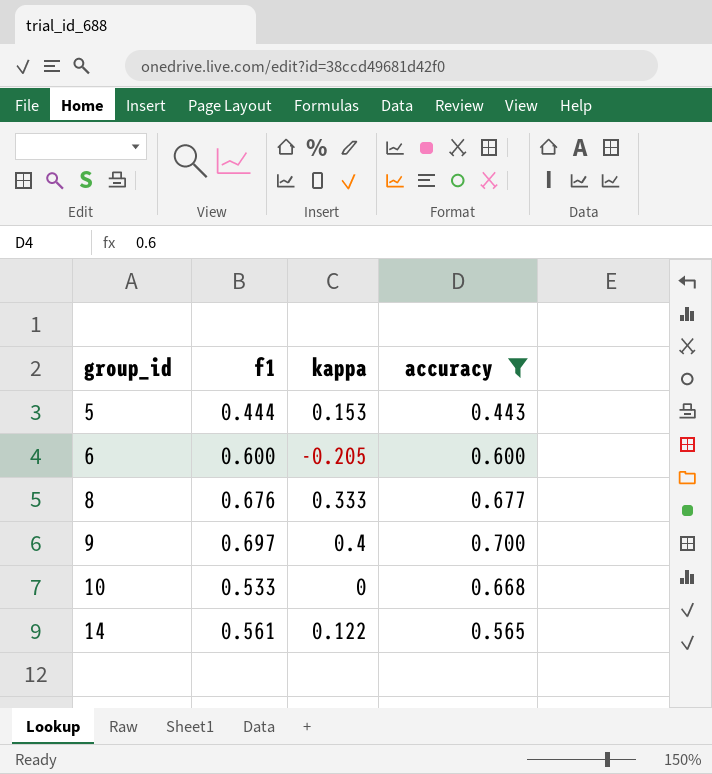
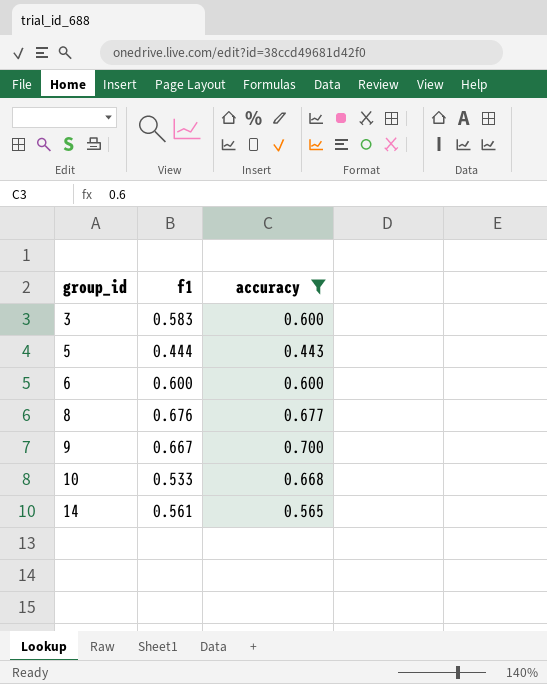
column kappa | position: 3 -> none
row 3: none -> 0.583 | 0.600
9 | f1: 0.697 -> 0.667

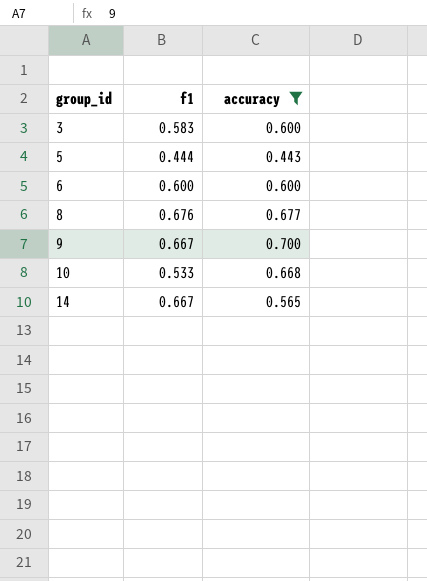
14 | f1: 0.561 -> 0.667

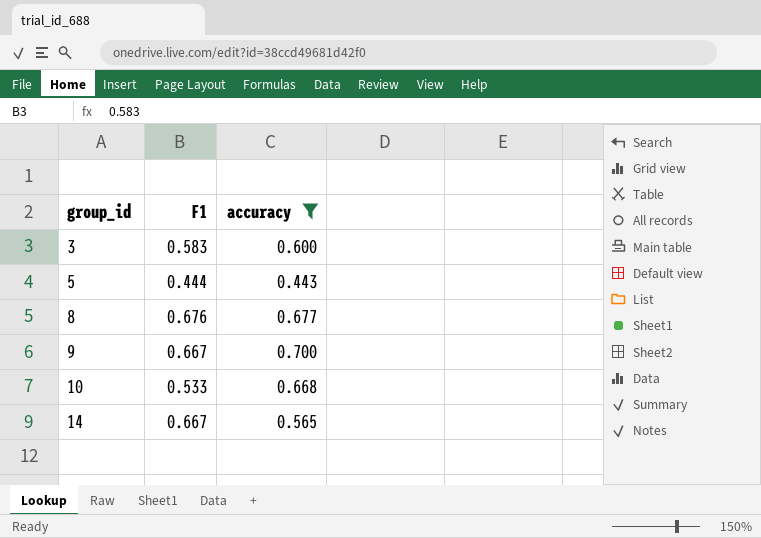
column name: f1 -> F1
row 6: 0.600 | 0.600 -> none

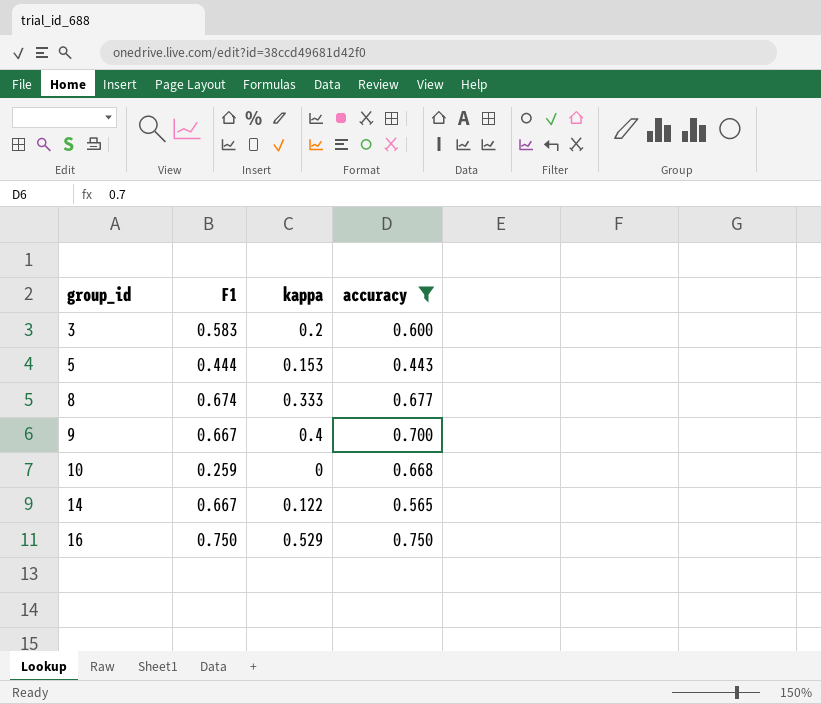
column kappa | position: none -> 3
8 | F1: 0.676 -> 0.674
10 | F1: 0.533 -> 0.259
row 16: none -> 0.750 | 0.529 | 0.750

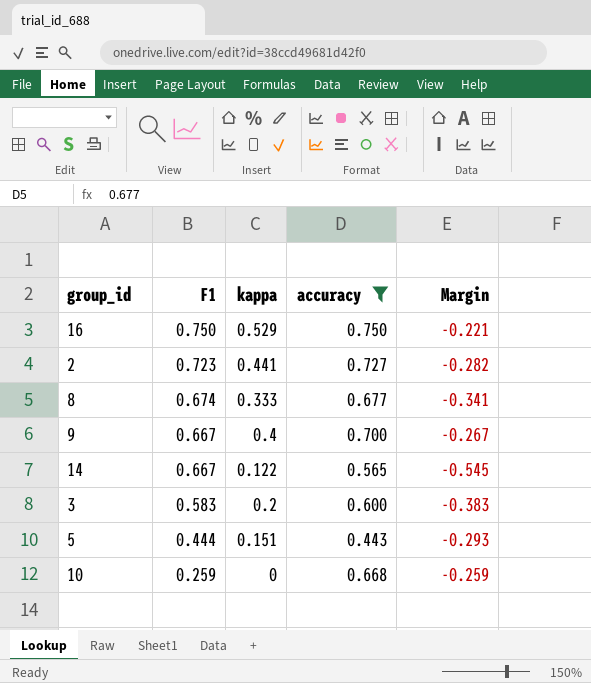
row order: group_id ascending -> F1 descending
column Margin | formula: none -> [kappa] - [F1]
row 2: none -> 0.723 | 0.441 | 0.727 | -0.282
5 | kappa: 0.153 -> 0.151

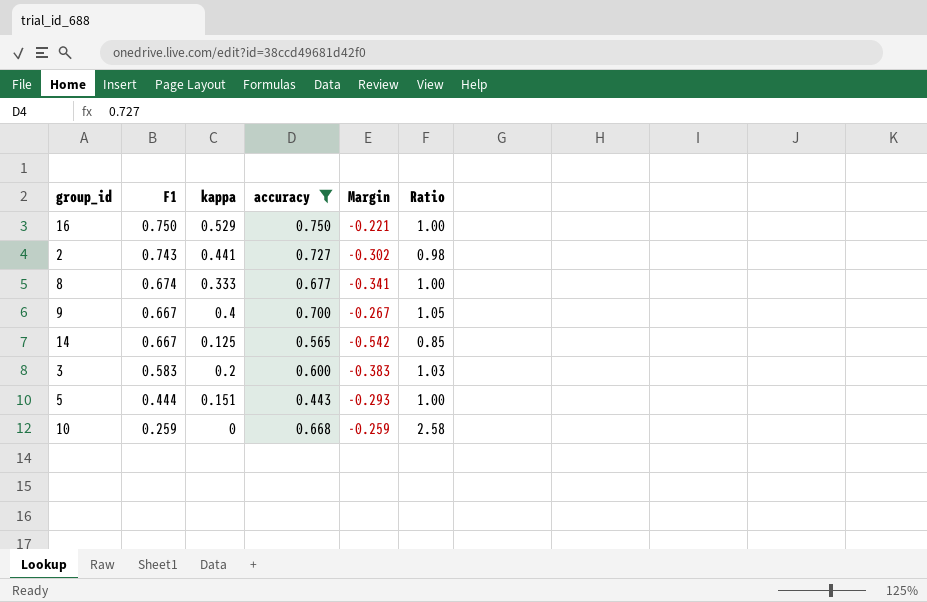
column Ratio | formula: none -> [accuracy] / [F1]
2 | F1: 0.723 -> 0.743
2 | Margin: -0.282 -> -0.302
14 | kappa: 0.122 -> 0.125
14 | Margin: -0.545 -> -0.542

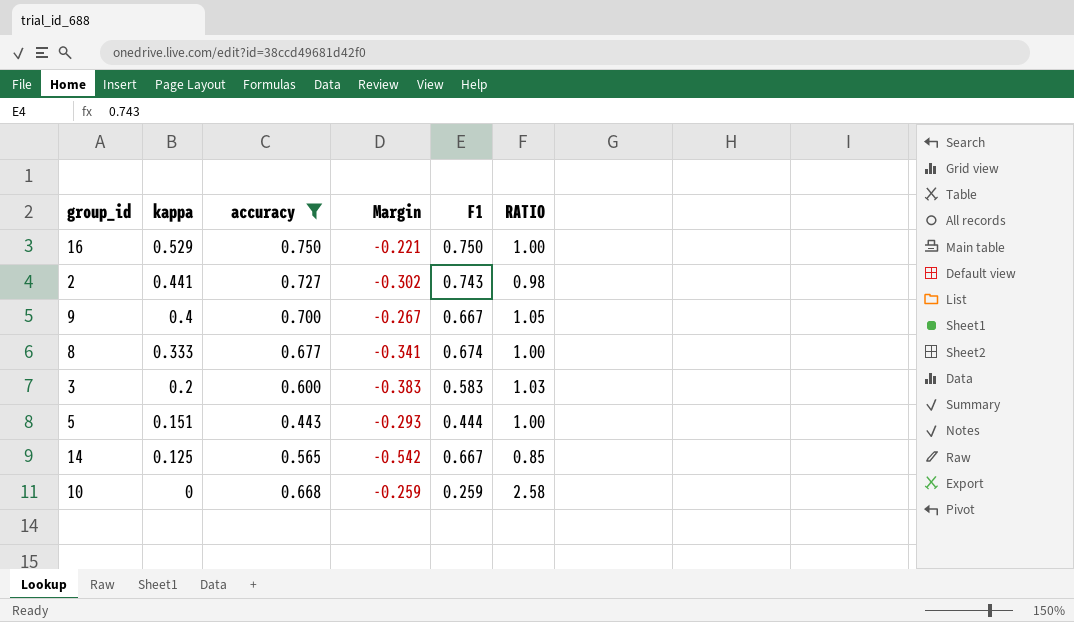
row order: F1 descending -> kappa descending
column F1 | position: 2 -> 5
column name: Ratio -> RATIO

